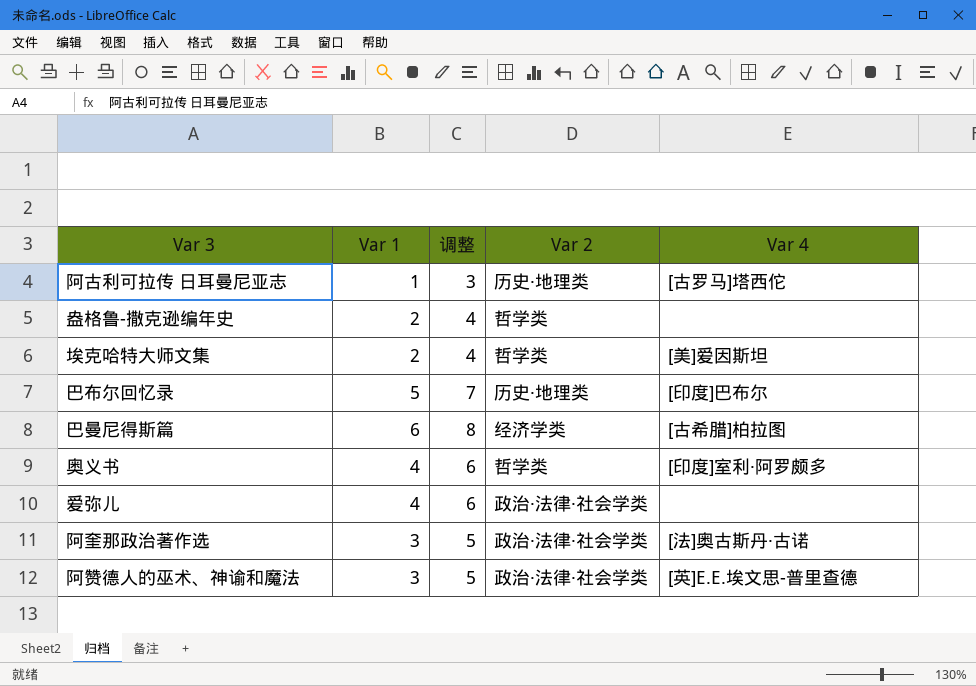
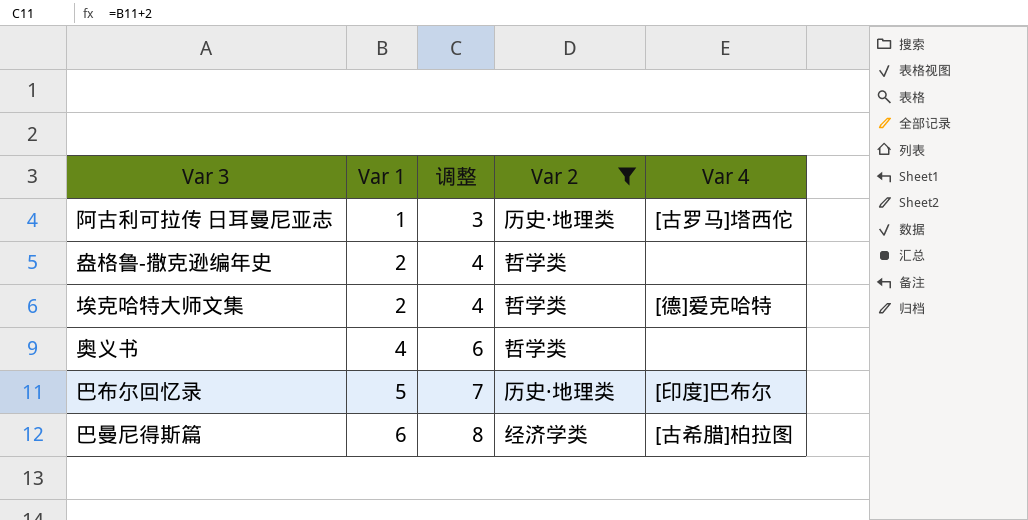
filter: none -> Var 2 != 政治·法律·社会学类
row order: none -> Var 1 ascending
埃克哈特大师文集 | Var 4: [美]爱因斯坦 -> [德]爱克哈特
奥义书 | Var 4: [印度]室利·阿罗颇多 -> none

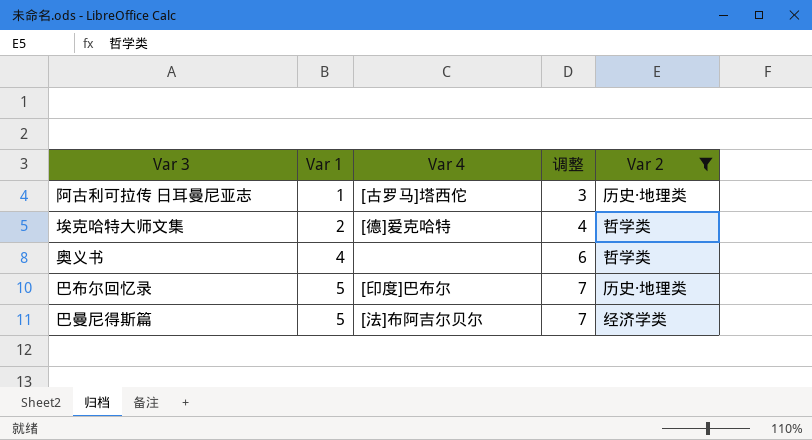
column Var 4 | position: 5 -> 3
row 盎格鲁-撒克逊编年史: 2 | 4 | 哲学类 | none -> none
巴曼尼得斯篇 | Var 1: 6 -> 5
巴曼尼得斯篇 | Var 4: [古希腊]柏拉图 -> [法]布阿吉尔贝尔
巴曼尼得斯篇 | 调整: 8 -> 7

